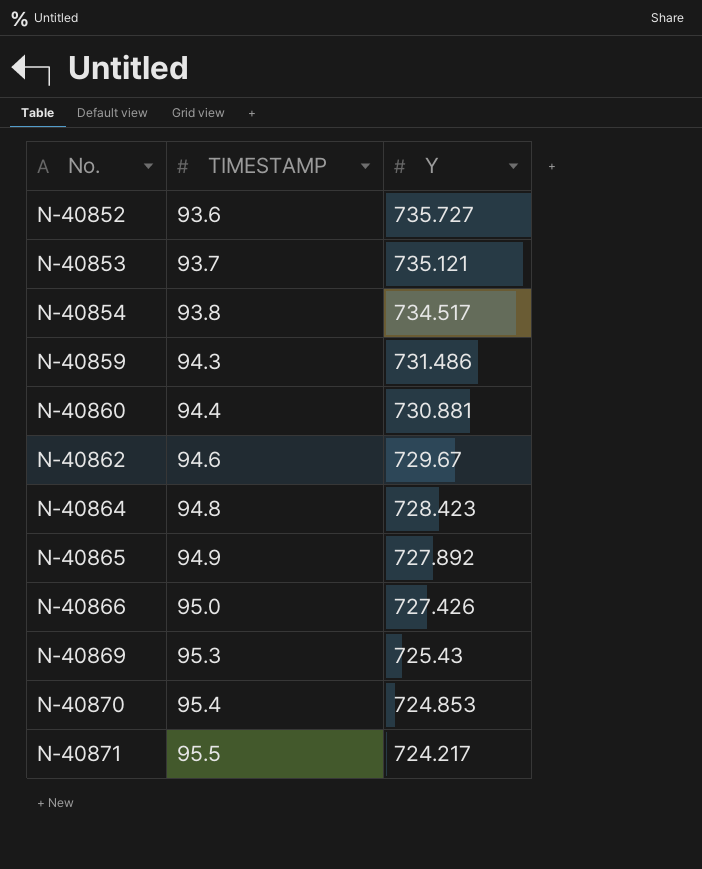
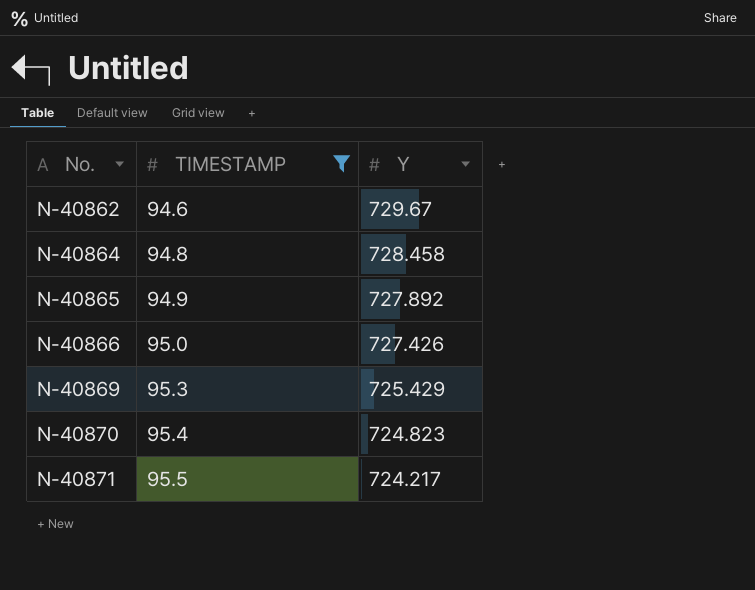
filter: none -> TIMESTAMP >= 94.6
N-40864 | Y: 728.423 -> 728.458
N-40869 | Y: 725.43 -> 725.429
N-40870 | Y: 724.853 -> 724.823

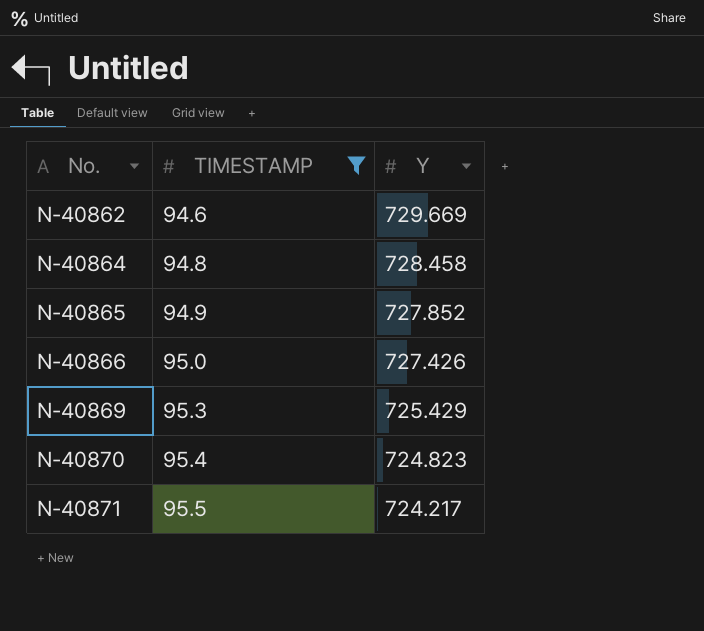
N-40862 | Y: 729.67 -> 729.669
N-40865 | Y: 727.892 -> 727.852

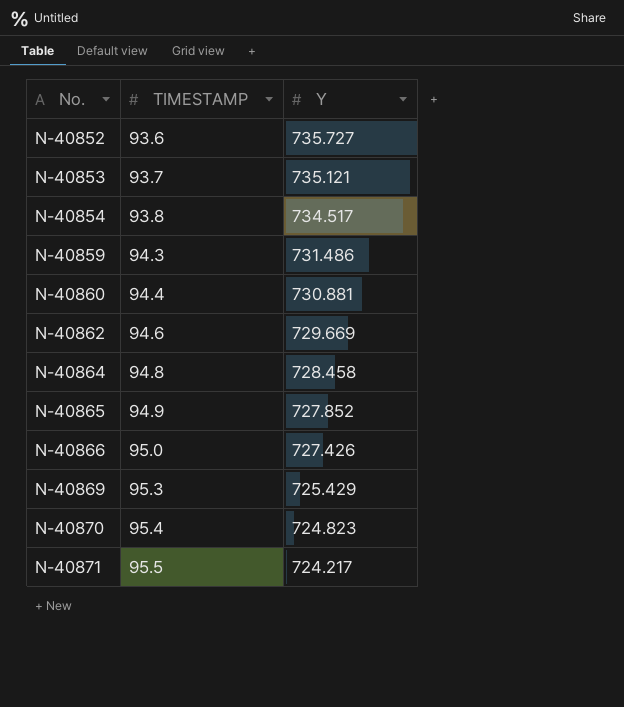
filter: TIMESTAMP >= 94.6 -> none

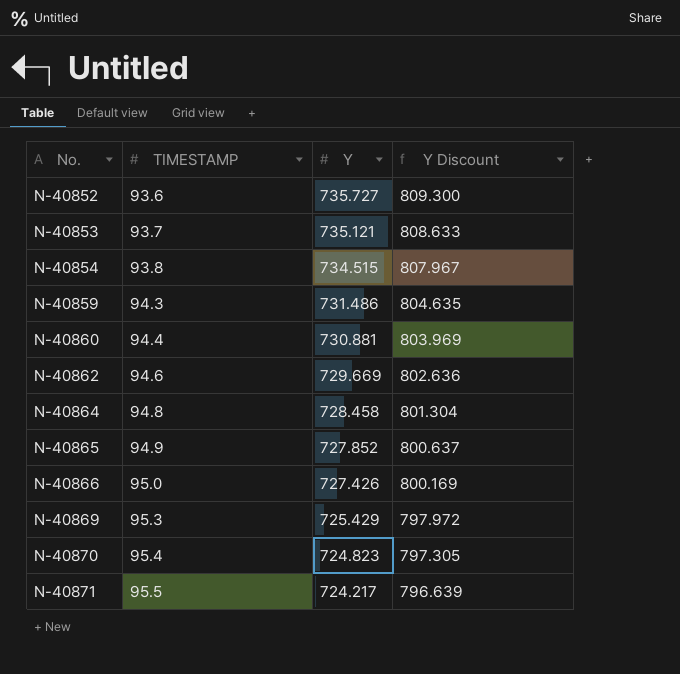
column Y Discount | formula: none -> [Y] * 1.1
N-40854 | Y: 734.517 -> 734.515

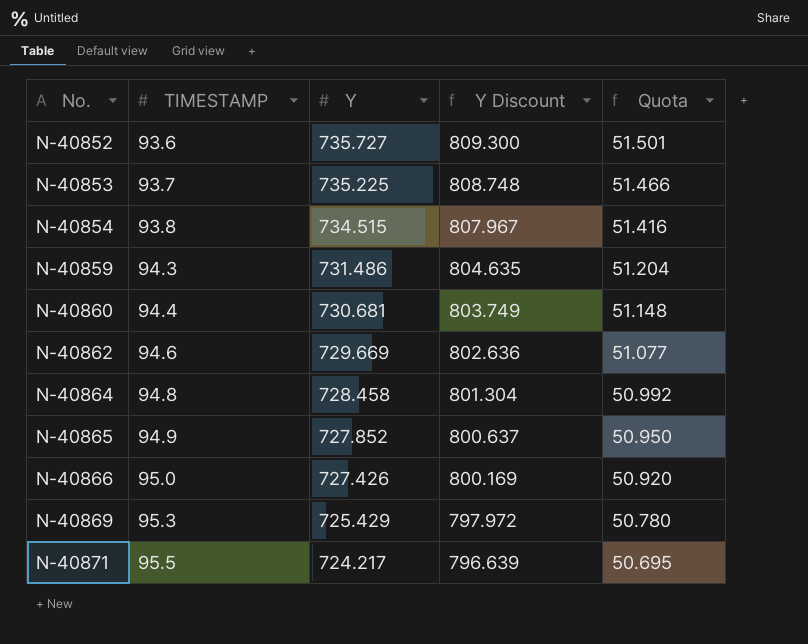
column Quota | formula: none -> [Y] * 0.07
row N-40870: 95.4 | 724.823 | 797.305 -> none
N-40853 | Y: 735.121 -> 735.225
N-40853 | Y Discount: 808.633 -> 808.748
N-40860 | Y: 730.881 -> 730.681
N-40860 | Y Discount: 803.969 -> 803.749

